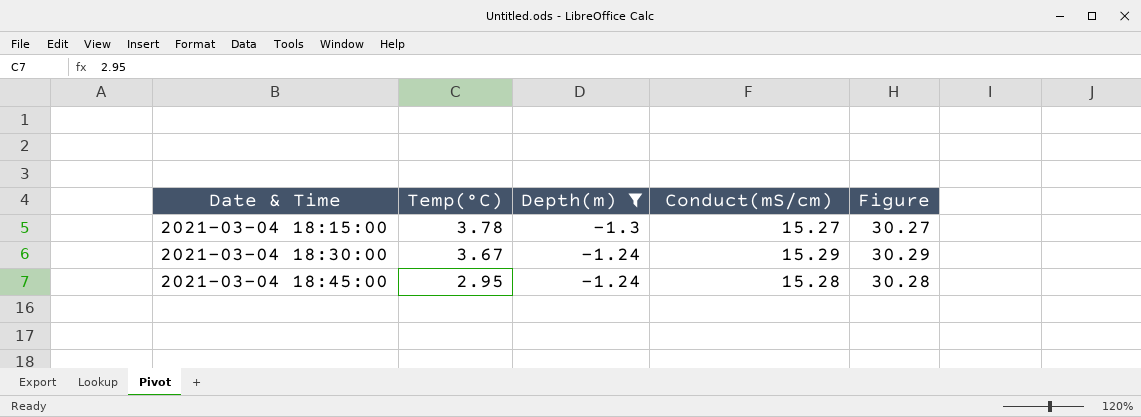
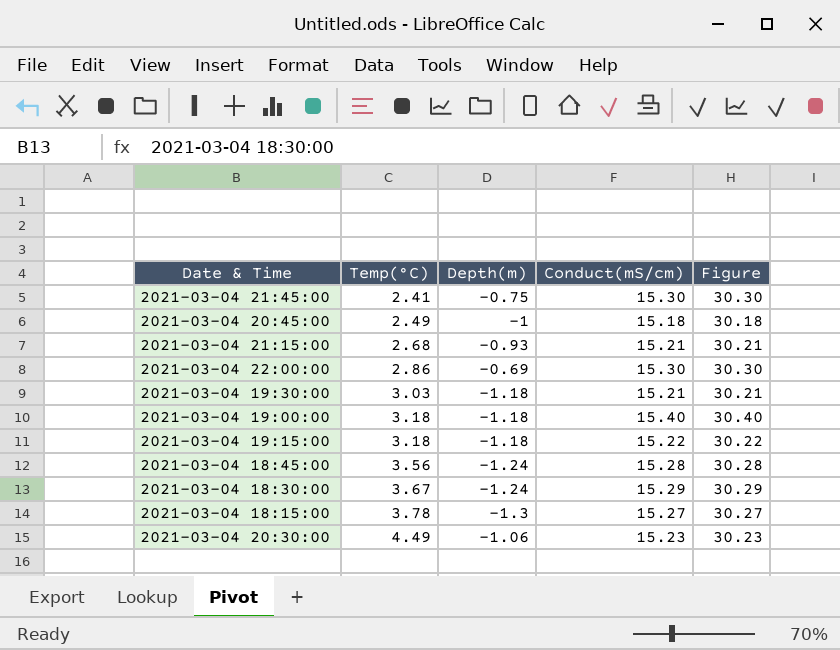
filter: Depth(m) <= -1.24 -> none
row order: Date & Time ascending -> Temp(°C) ascending
2021-03-04 18:45:00 | Temp(°C): 2.95 -> 3.56

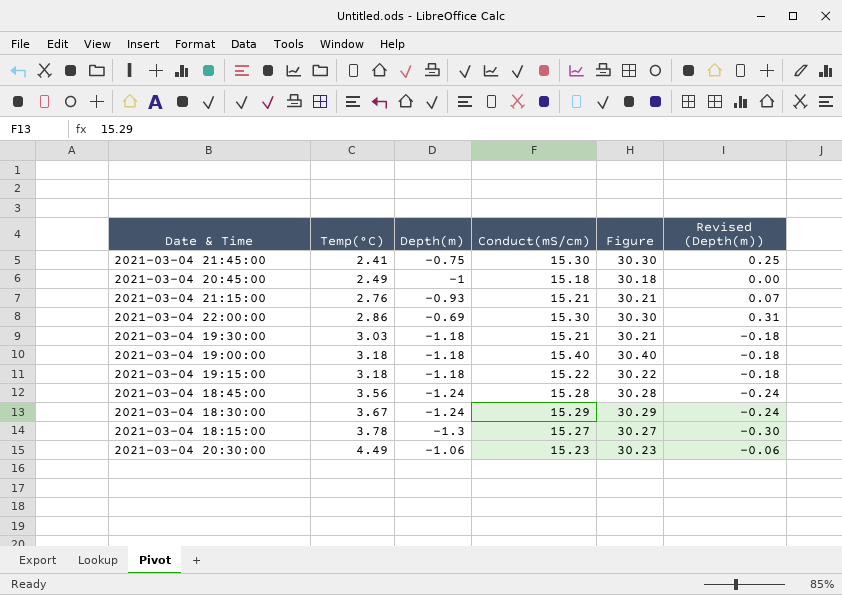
column Revised (Depth(m)) | formula: none -> [Depth(m)] + 1
2021-03-04 21:15:00 | Temp(°C): 2.68 -> 2.76

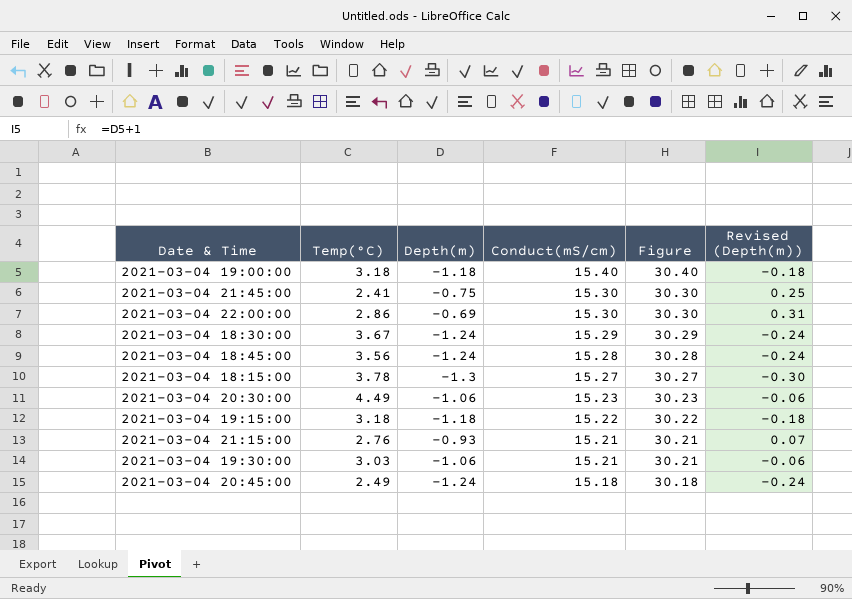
row order: Temp(°C) ascending -> Conduct(mS/cm) descending
2021-03-04 19:30:00 | Depth(m): -1.18 -> -1.06
2021-03-04 19:30:00 | Revised (Depth(m)): -0.18 -> -0.06
2021-03-04 20:45:00 | Depth(m): -1 -> -1.24
2021-03-04 20:45:00 | Revised (Depth(m)): 0.00 -> -0.24

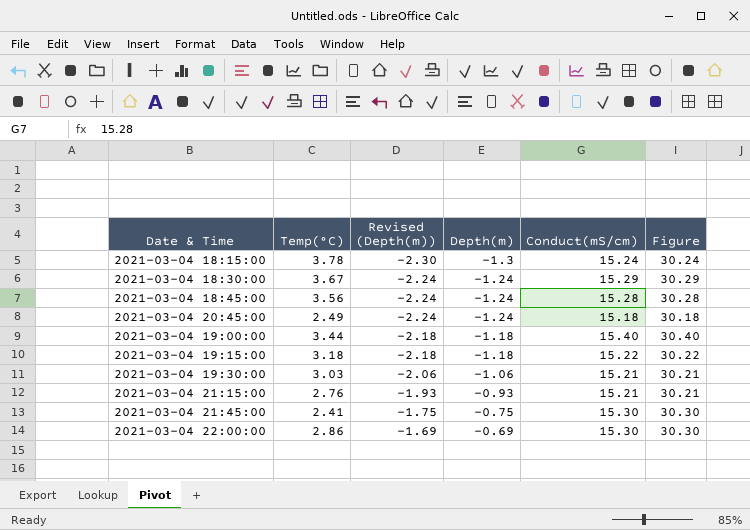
row order: Conduct(mS/cm) descending -> Revised (Depth(m)) ascending
column Revised (Depth(m)) | formula: [Depth(m)] + 1 -> [Depth(m)] - 1
column Revised (Depth(m)) | position: 6 -> 3
row 2021-03-04 20:30:00: 4.49 | -1.06 | 15.23 | 30.23 | -0.06 -> none
2021-03-04 18:15:00 | Conduct(mS/cm): 15.27 -> 15.24
2021-03-04 18:15:00 | Figure: 30.27 -> 30.24
2021-03-04 19:00:00 | Temp(°C): 3.18 -> 3.44

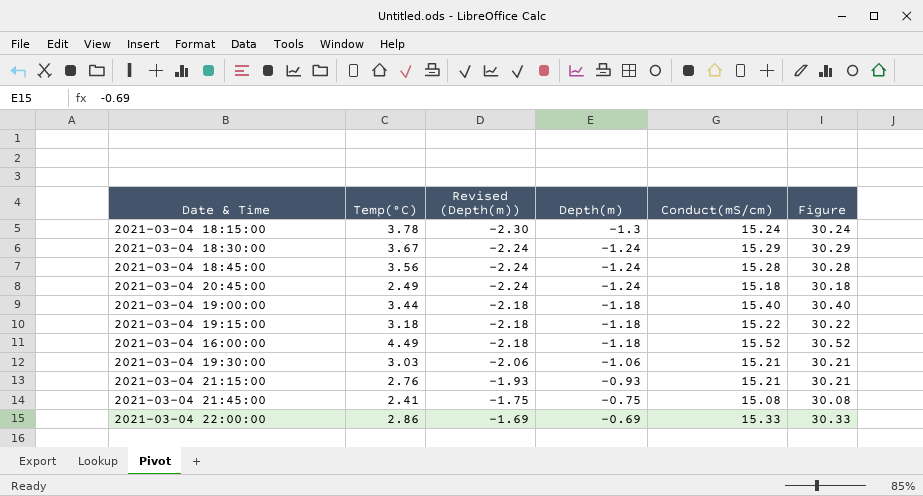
row 2021-03-04 16:00:00: none -> 4.49 | -2.18 | -1.18 | 15.52 | 30.52
2021-03-04 21:45:00 | Conduct(mS/cm): 15.30 -> 15.08
2021-03-04 21:45:00 | Figure: 30.30 -> 30.08
2021-03-04 22:00:00 | Conduct(mS/cm): 15.30 -> 15.33
2021-03-04 22:00:00 | Figure: 30.30 -> 30.33

